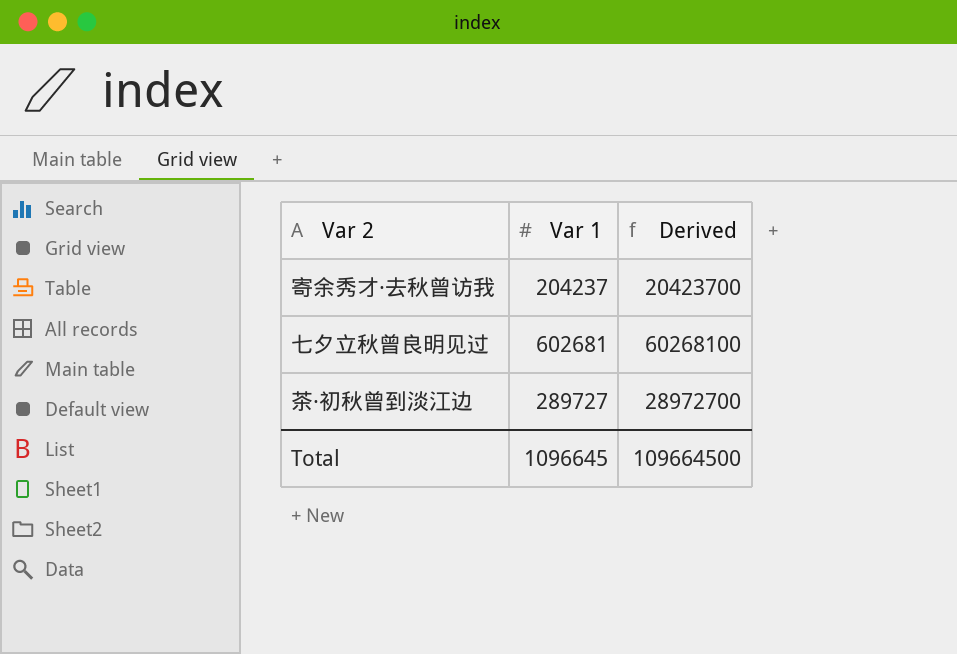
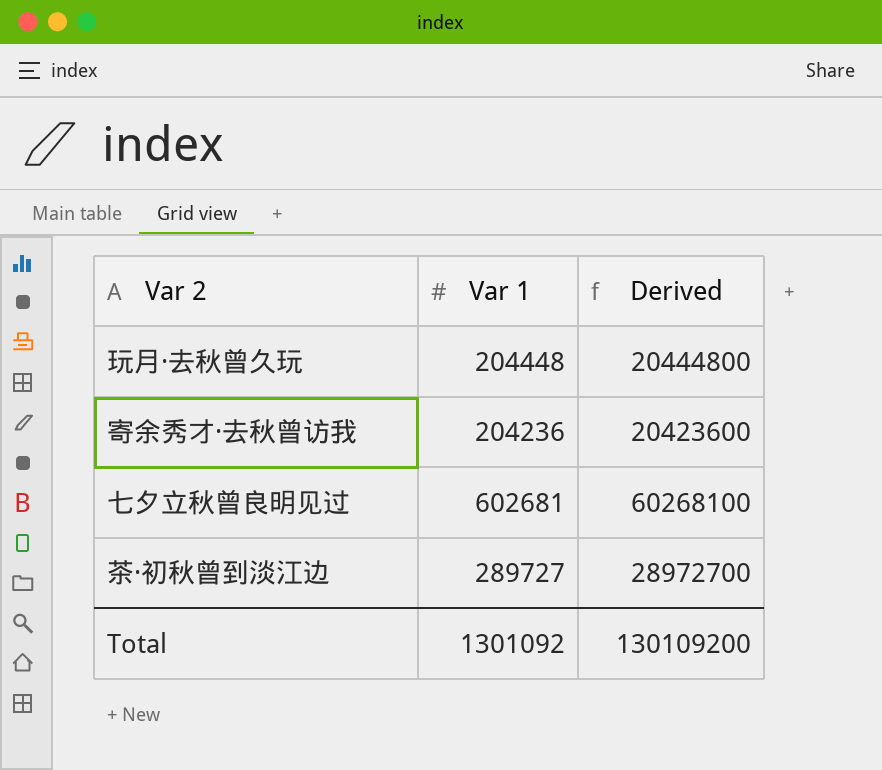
row 玩月·去秋曾久玩: none -> 204448 | 20444800
寄余秀才·去秋曾访我 | Var 1: 204237 -> 204236
寄余秀才·去秋曾访我 | Derived: 20423700 -> 20423600
Total | Var 1: 1096645 -> 1301092
Total | Derived: 109664500 -> 130109200

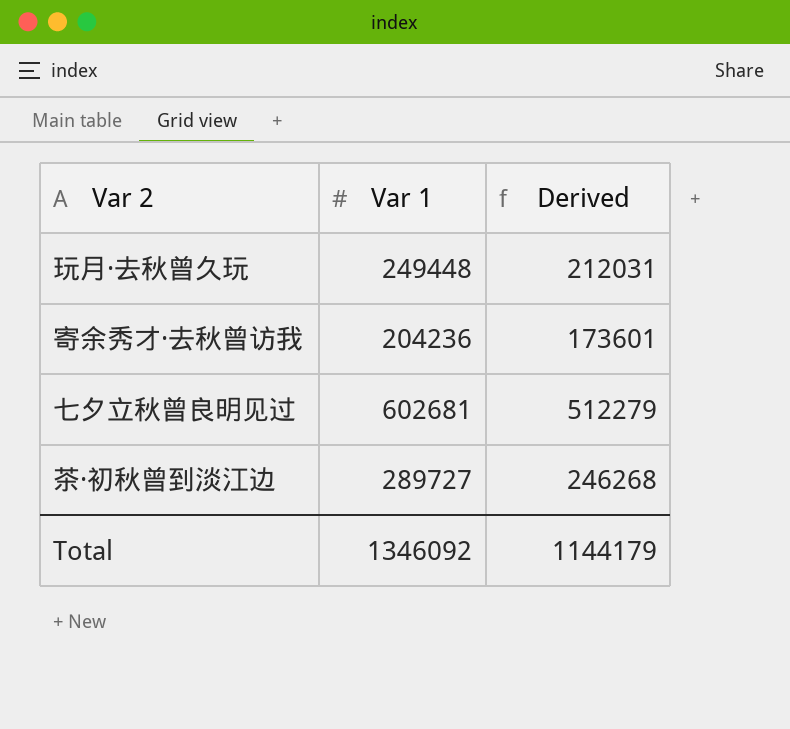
column Derived | formula: [Var 1] * 100 -> [Var 1] * 0.85
玩月·去秋曾久玩 | Var 1: 204448 -> 249448
Total | Var 1: 1301092 -> 1346092
Total | Derived: 130109200 -> 1144179

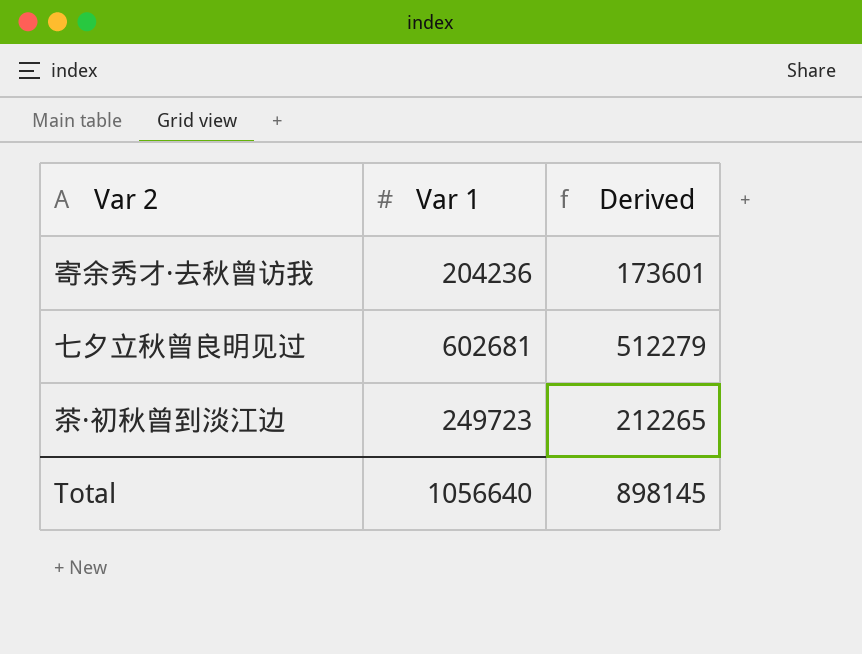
row 玩月·去秋曾久玩: 249448 | 212031 -> none
茶·初秋曾到淡江边 | Var 1: 289727 -> 249723
茶·初秋曾到淡江边 | Derived: 246268 -> 212265
Total | Var 1: 1346092 -> 1056640
Total | Derived: 1144179 -> 898145

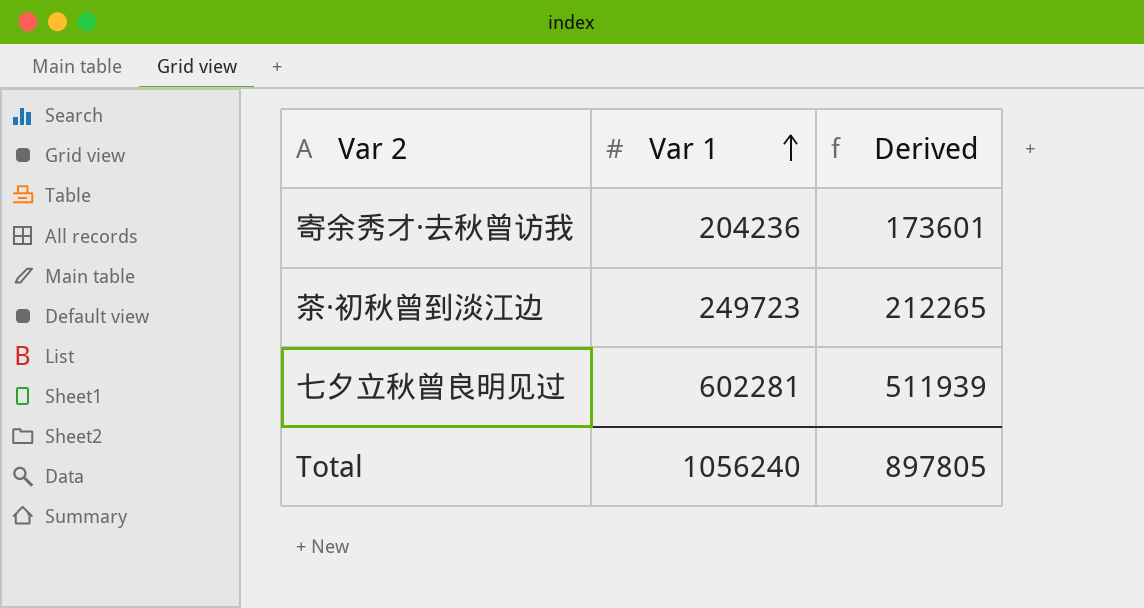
row order: none -> Var 1 ascending
七夕立秋曾良明见过 | Var 1: 602681 -> 602281
七夕立秋曾良明见过 | Derived: 512279 -> 511939
Total | Var 1: 1056640 -> 1056240
Total | Derived: 898145 -> 897805

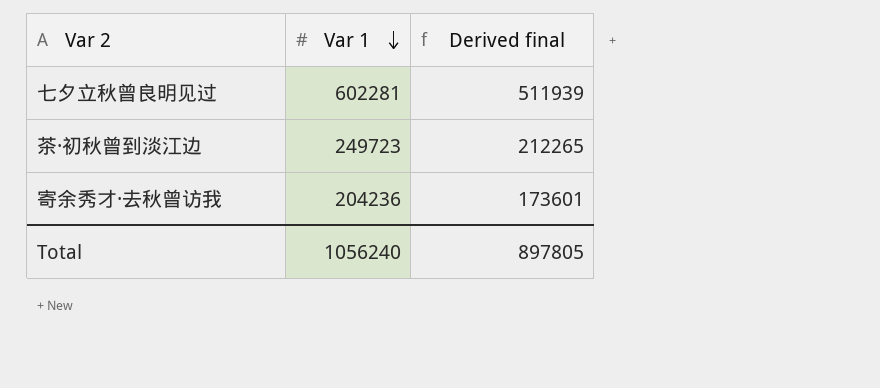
row order: Var 1 ascending -> Var 1 descending
column name: Derived -> Derived final

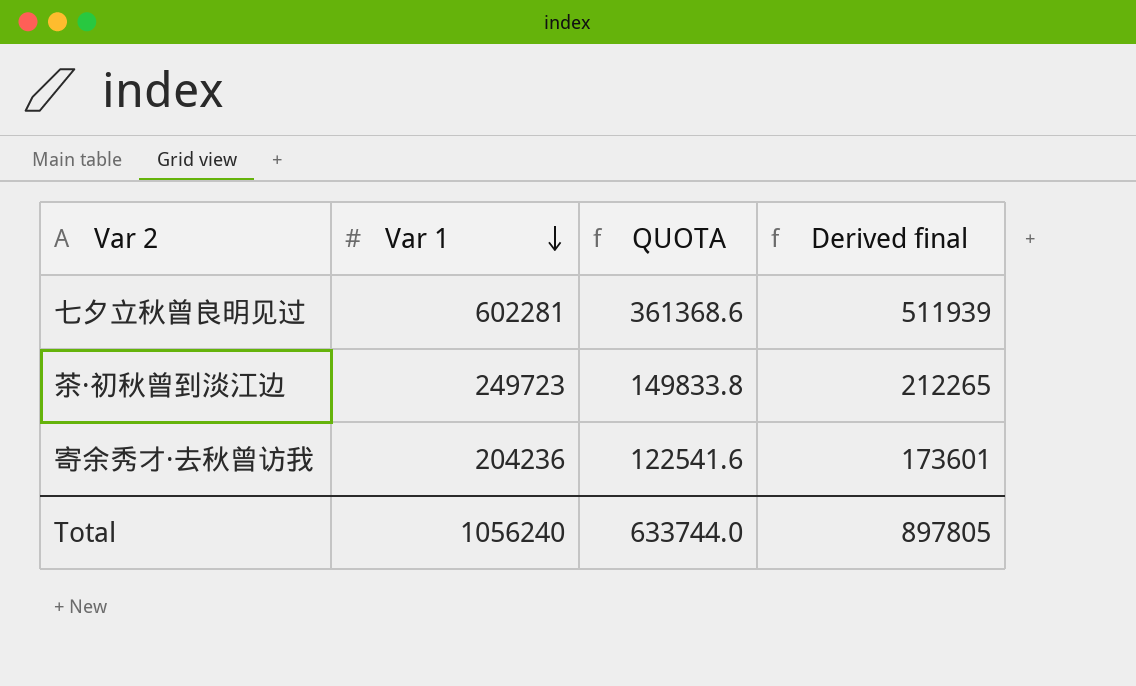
column QUOTA | formula: none -> [Var 1] * 0.6

